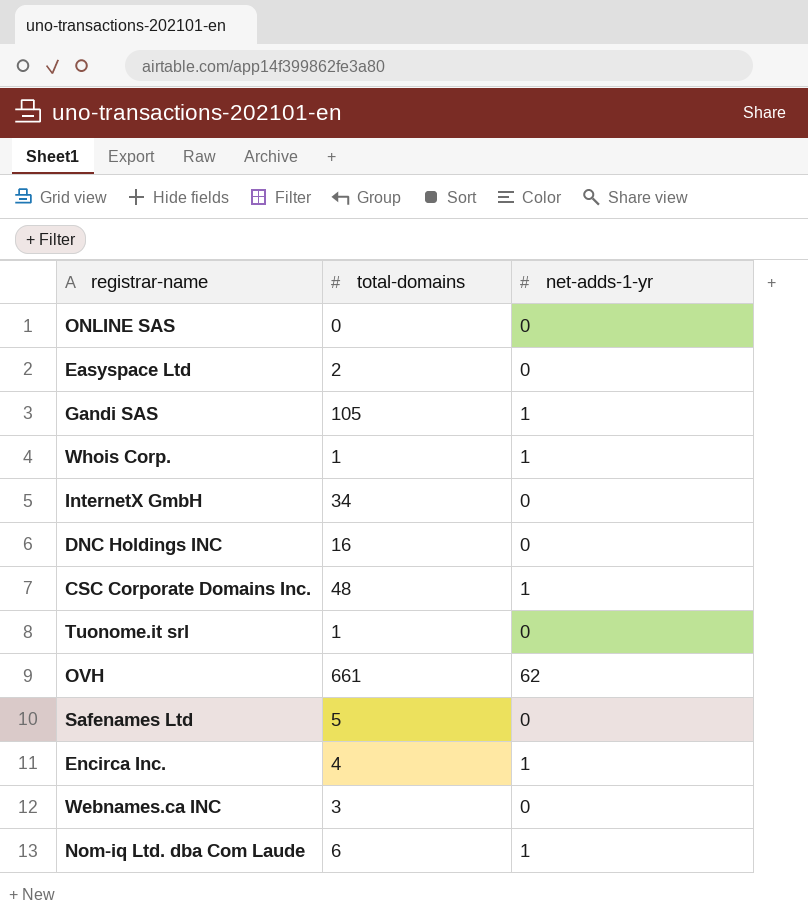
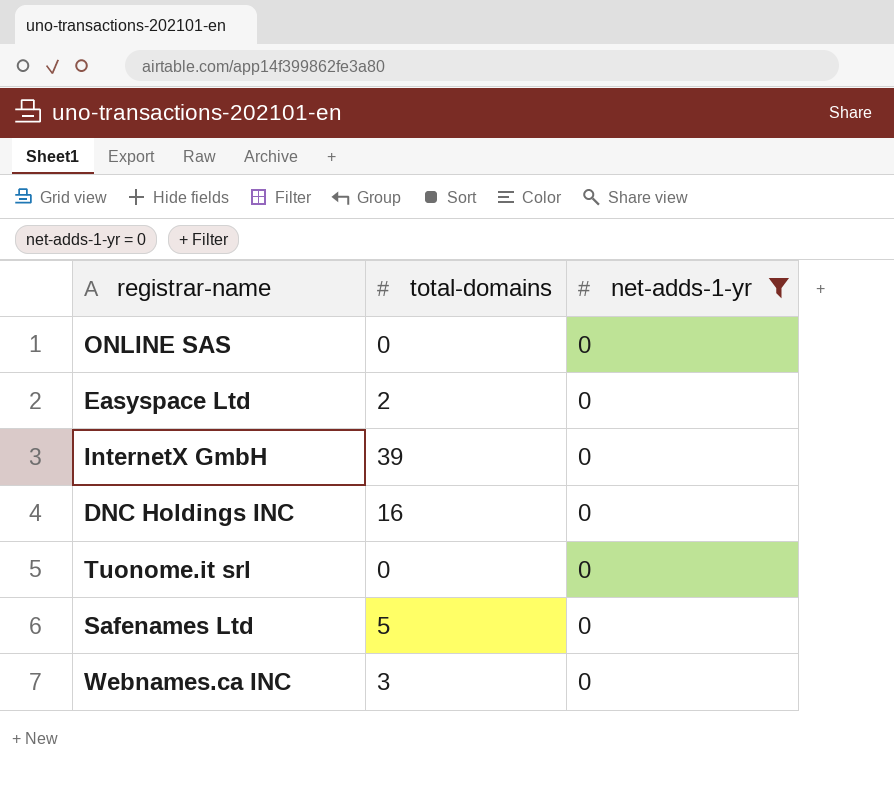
filter: none -> net-adds-1-yr = 0
InternetX GmbH | total-domains: 34 -> 39
Tuonome.it srl | total-domains: 1 -> 0

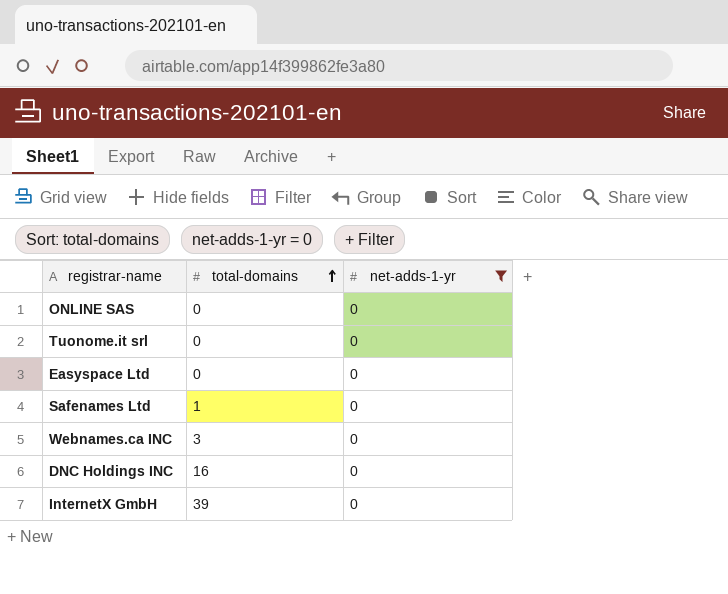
row order: none -> total-domains ascending
Easyspace Ltd | total-domains: 2 -> 0
Safenames Ltd | total-domains: 5 -> 1

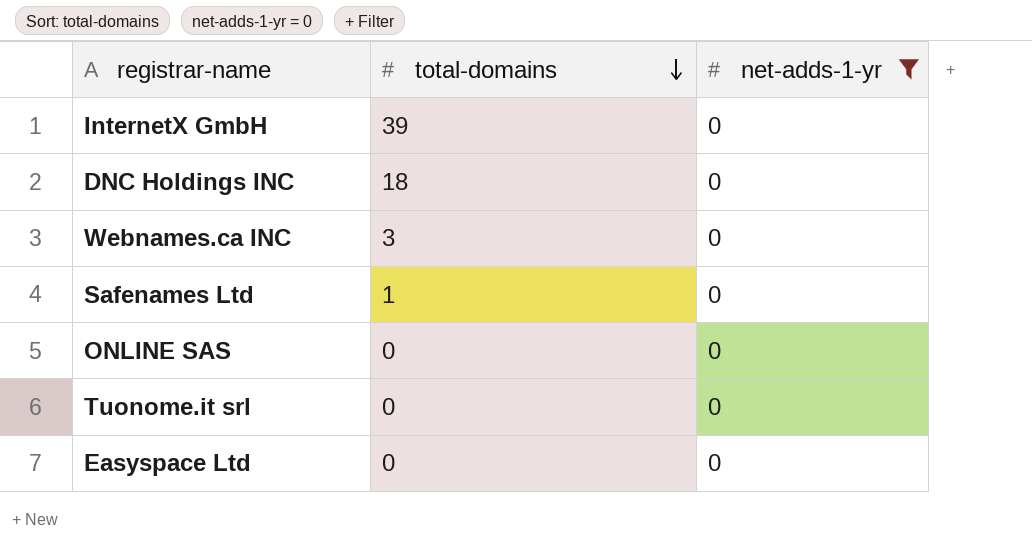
row order: total-domains ascending -> total-domains descending
DNC Holdings INC | total-domains: 16 -> 18

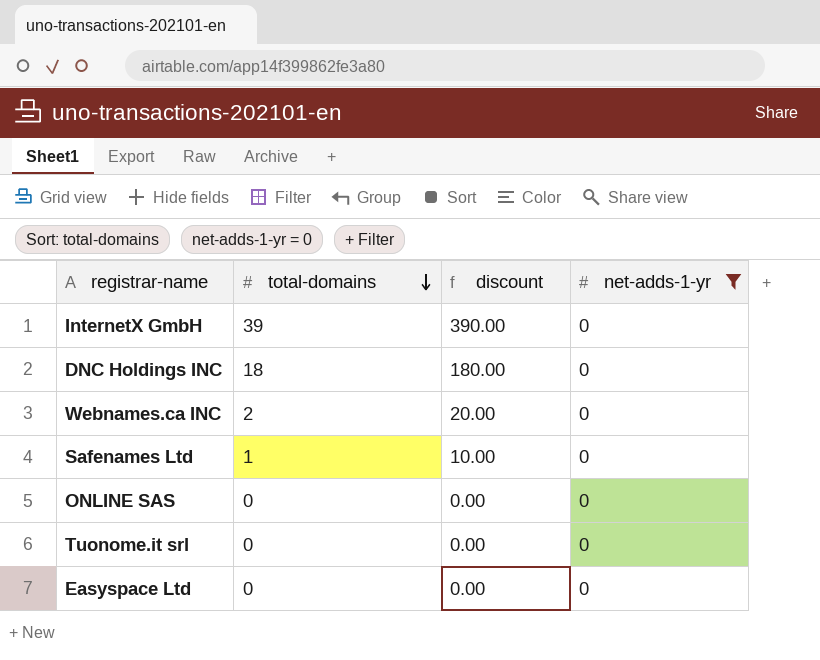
column discount | formula: none -> [total-domains] * 10
Webnames.ca INC | total-domains: 3 -> 2

